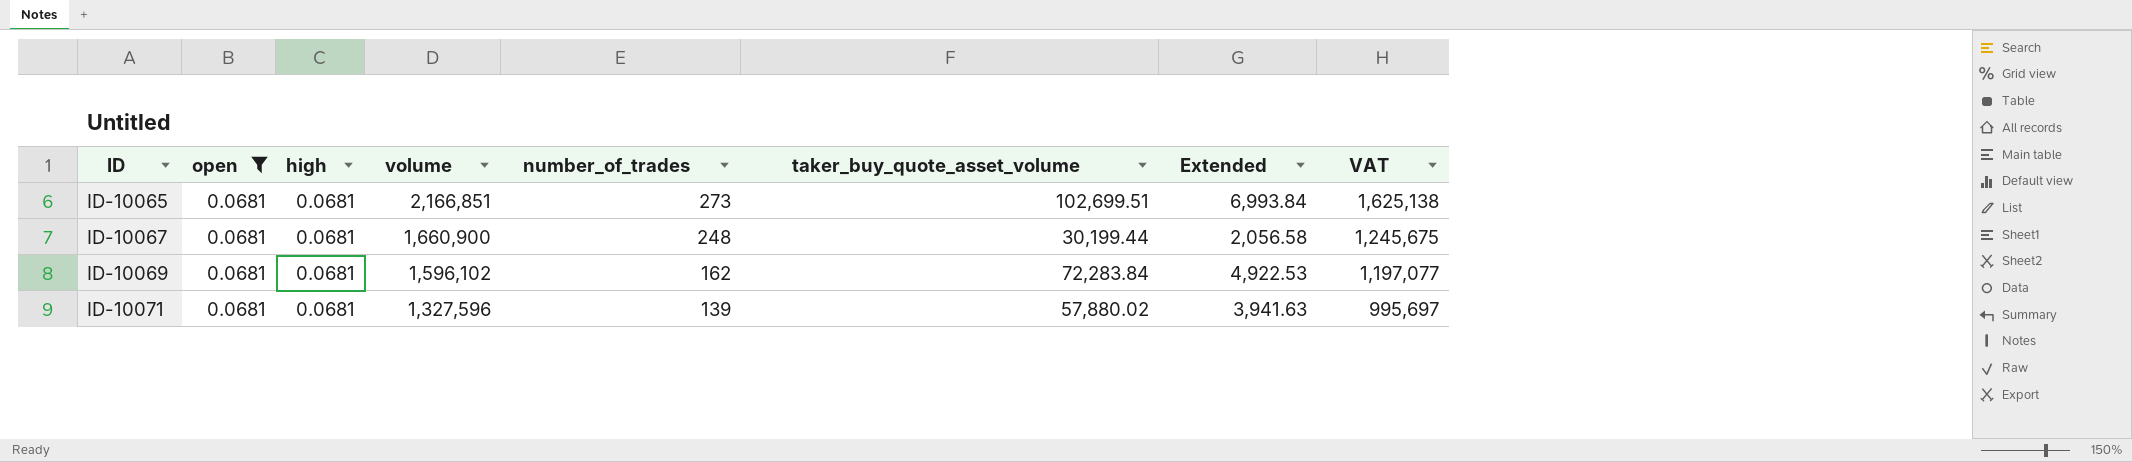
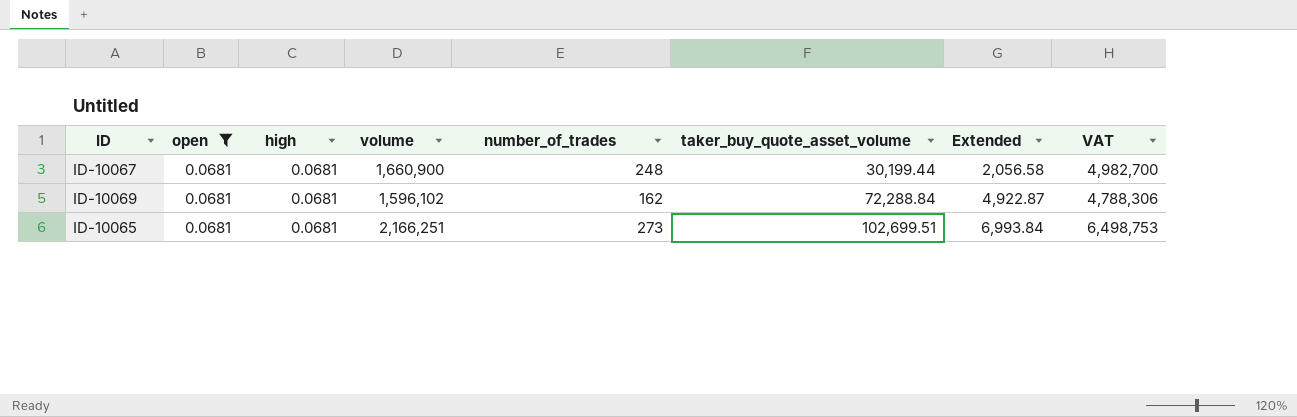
row order: ID ascending -> taker_buy_quote_asset_volume ascending
column VAT | formula: [volume] * 0.75 -> [volume] * 3
row ID-10071: 0.0681 | 0.0681 | 1,327,596 | 139 | 57,880.02 | 3,941.63 | 995,697 -> none
ID-10069 | taker_buy_quote_asset_volume: 72,283.84 -> 72,288.84
ID-10069 | Extended: 4,922.53 -> 4,922.87
ID-10065 | volume: 2,166,851 -> 2,166,251

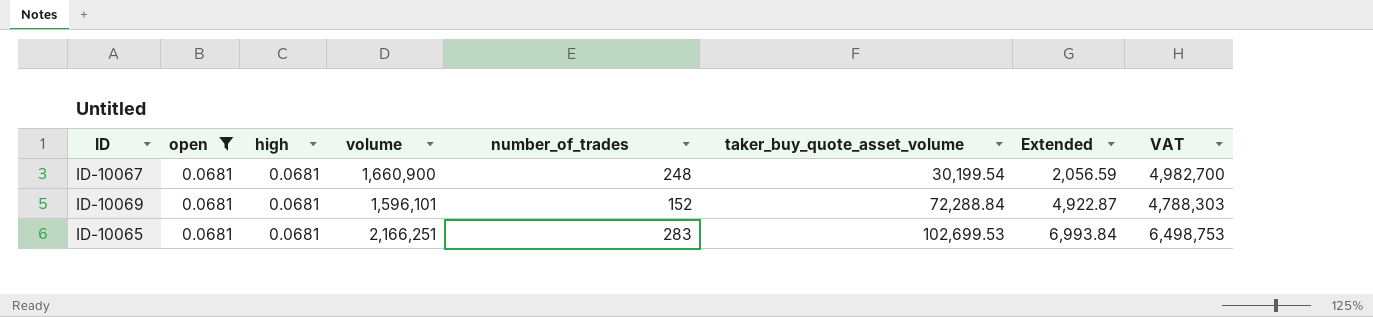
ID-10067 | taker_buy_quote_asset_volume: 30,199.44 -> 30,199.54
ID-10067 | Extended: 2,056.58 -> 2,056.59
ID-10069 | volume: 1,596,102 -> 1,596,101
ID-10069 | number_of_trades: 162 -> 152
ID-10069 | VAT: 4,788,306 -> 4,788,303
ID-10065 | number_of_trades: 273 -> 283
ID-10065 | taker_buy_quote_asset_volume: 102,699.51 -> 102,699.53

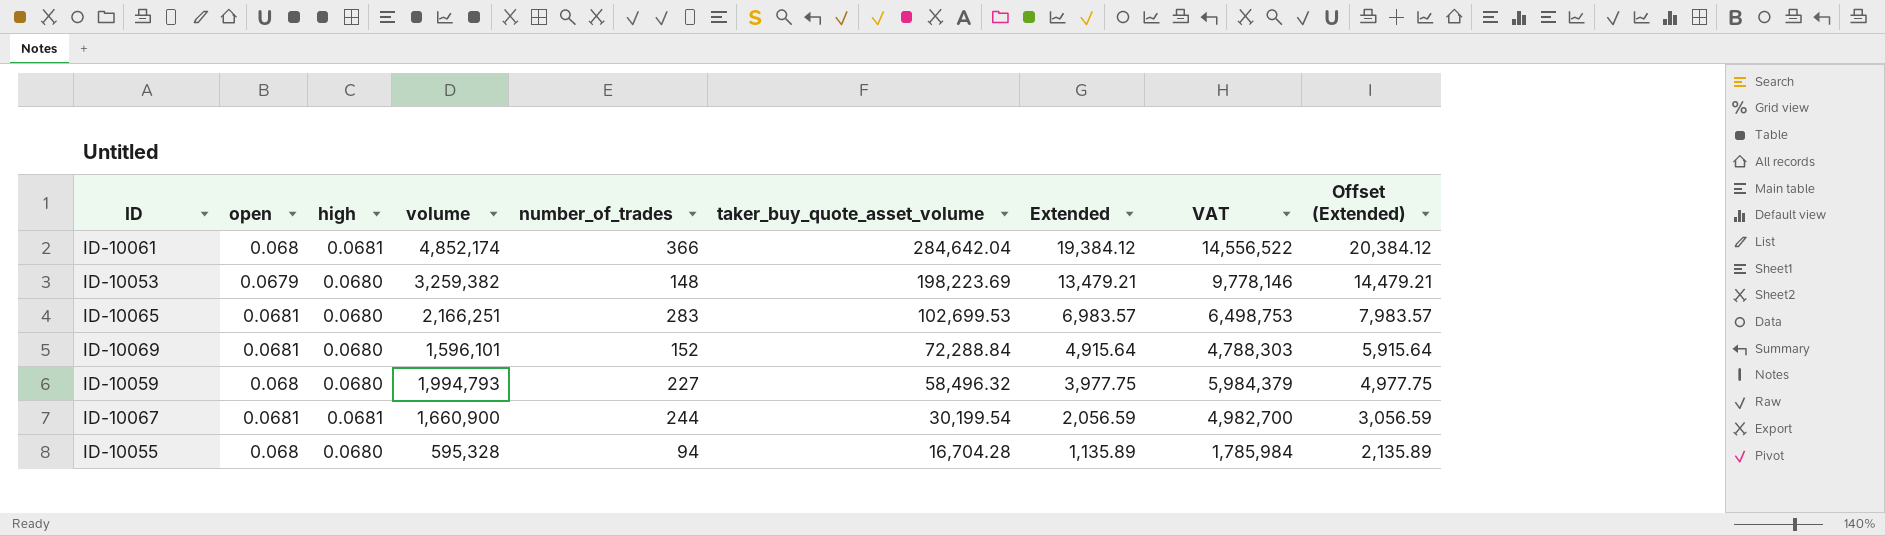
filter: open = 0.0681 -> none
row order: taker_buy_quote_asset_volume ascending -> taker_buy_quote_asset_volume descending
column Offset (Extended) | formula: none -> [Extended] + 1000
ID-10065 | high: 0.0681 -> 0.0680
ID-10065 | Extended: 6,993.84 -> 6,983.57
ID-10069 | high: 0.0681 -> 0.0680
ID-10069 | Extended: 4,922.87 -> 4,915.64
ID-10067 | number_of_trades: 248 -> 244

